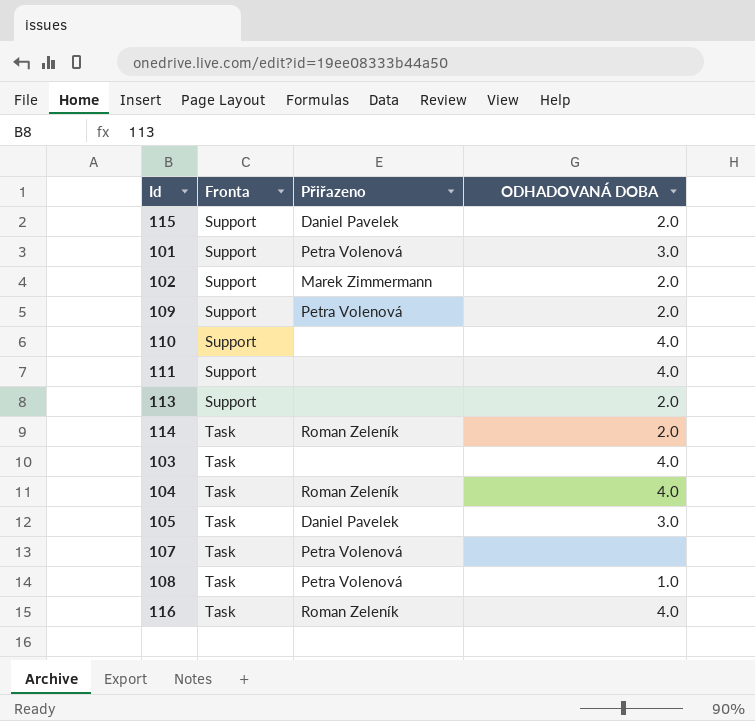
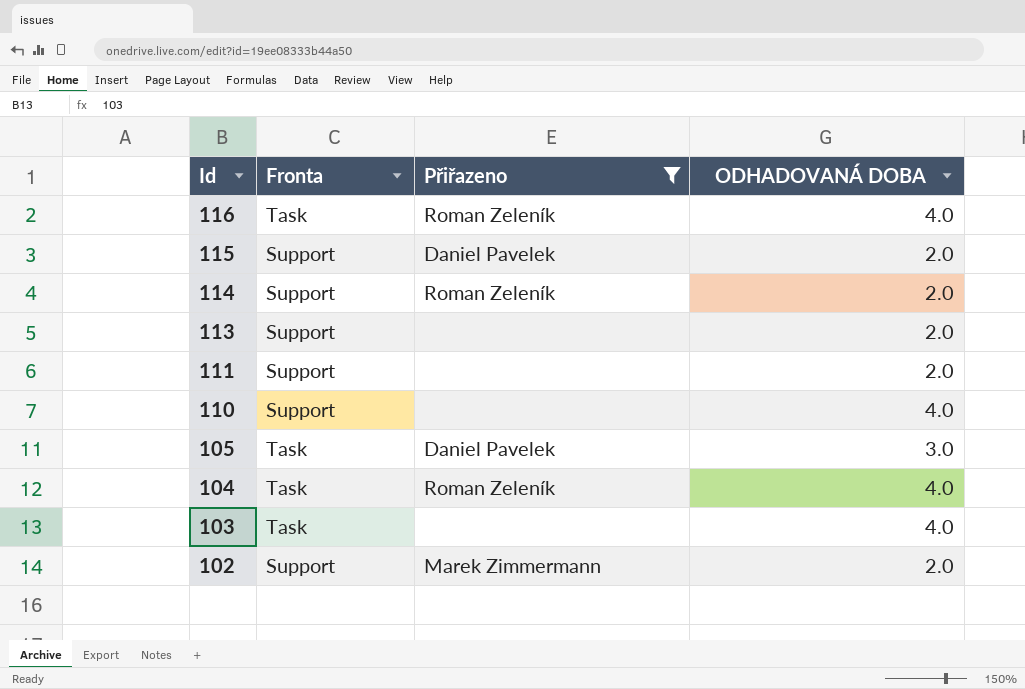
filter: none -> Přiřazeno != Petra Volenová
row order: Fronta ascending -> Id descending
114 | Fronta: Task -> Support
111 | ODHADOVANÁ DOBA: 4.0 -> 2.0

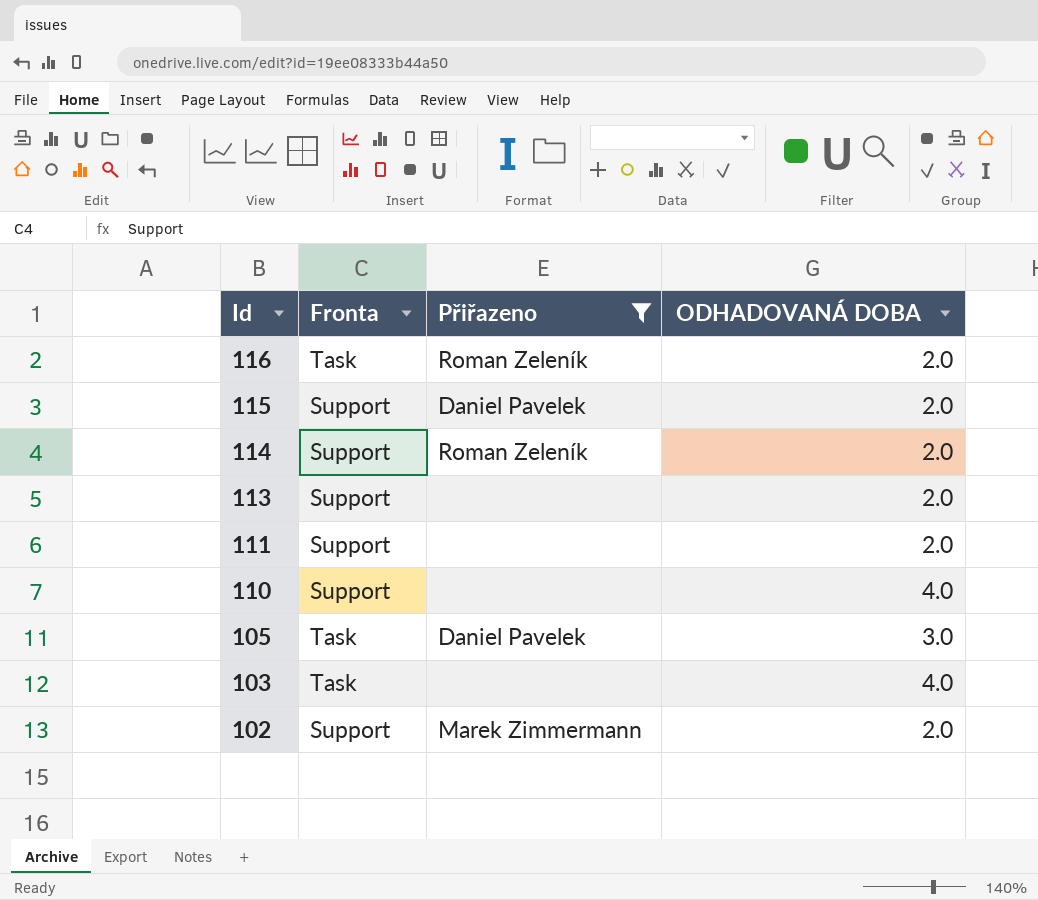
row 104: Task | Roman Zeleník | 4.0 -> none
116 | ODHADOVANÁ DOBA: 4.0 -> 2.0

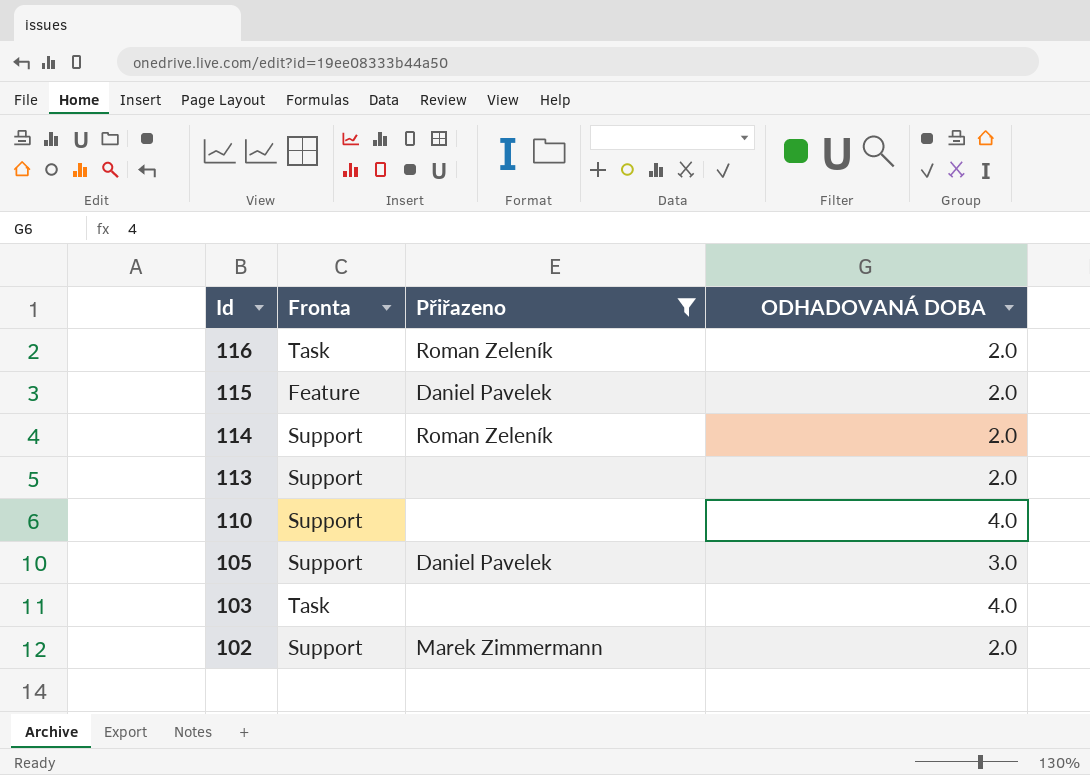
row 111: Support | none | 2.0 -> none
115 | Fronta: Support -> Feature
105 | Fronta: Task -> Support

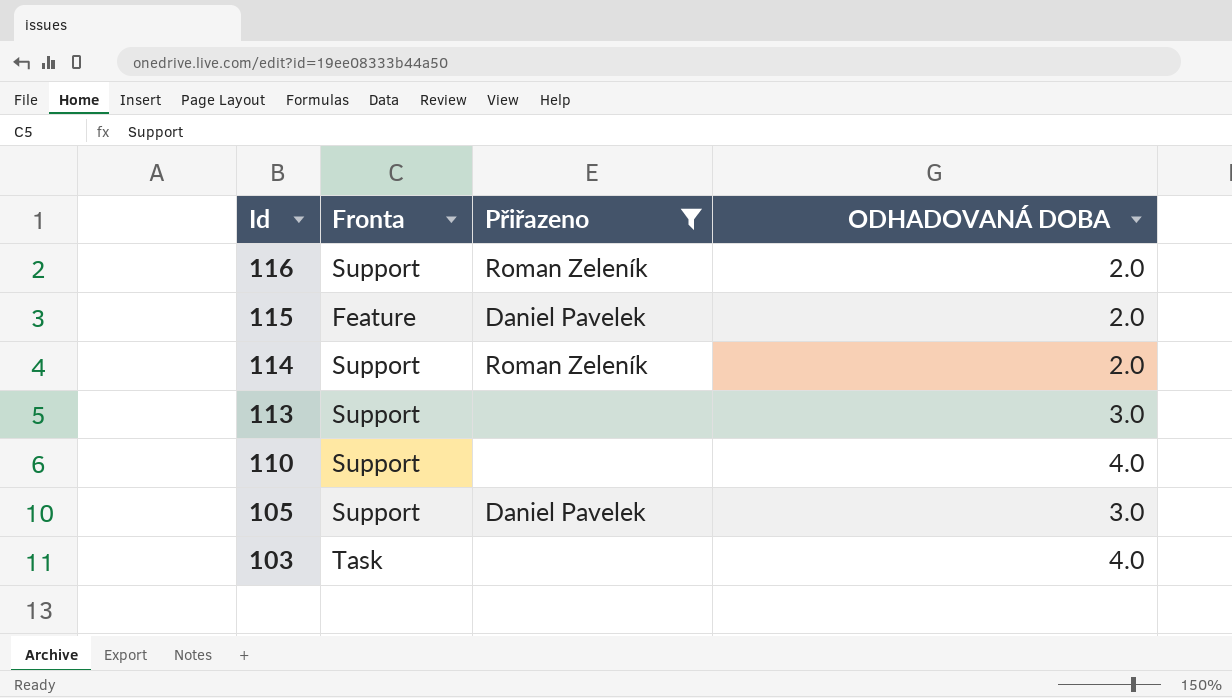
row 102: Support | Marek Zimmermann | 2.0 -> none
116 | Fronta: Task -> Support
113 | ODHADOVANÁ DOBA: 2.0 -> 3.0

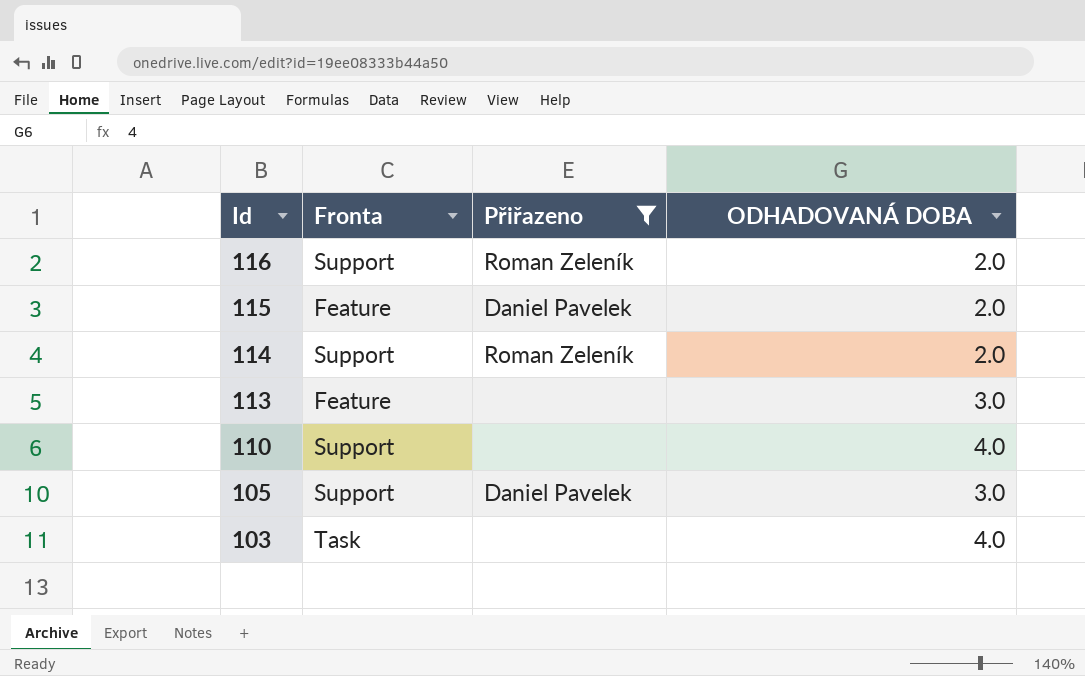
113 | Fronta: Support -> Feature

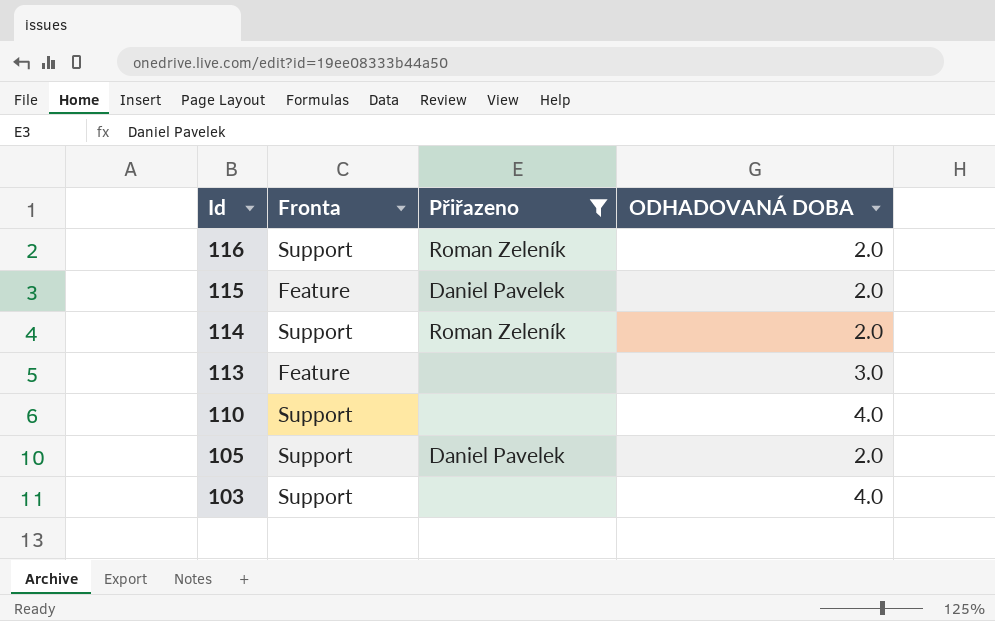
105 | ODHADOVANÁ DOBA: 3.0 -> 2.0
103 | Fronta: Task -> Support

